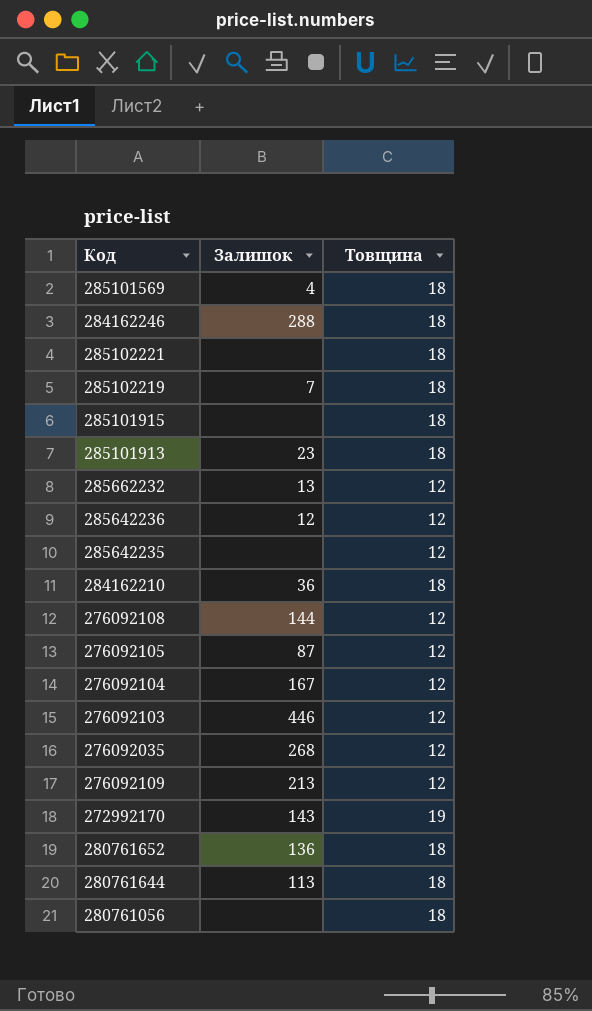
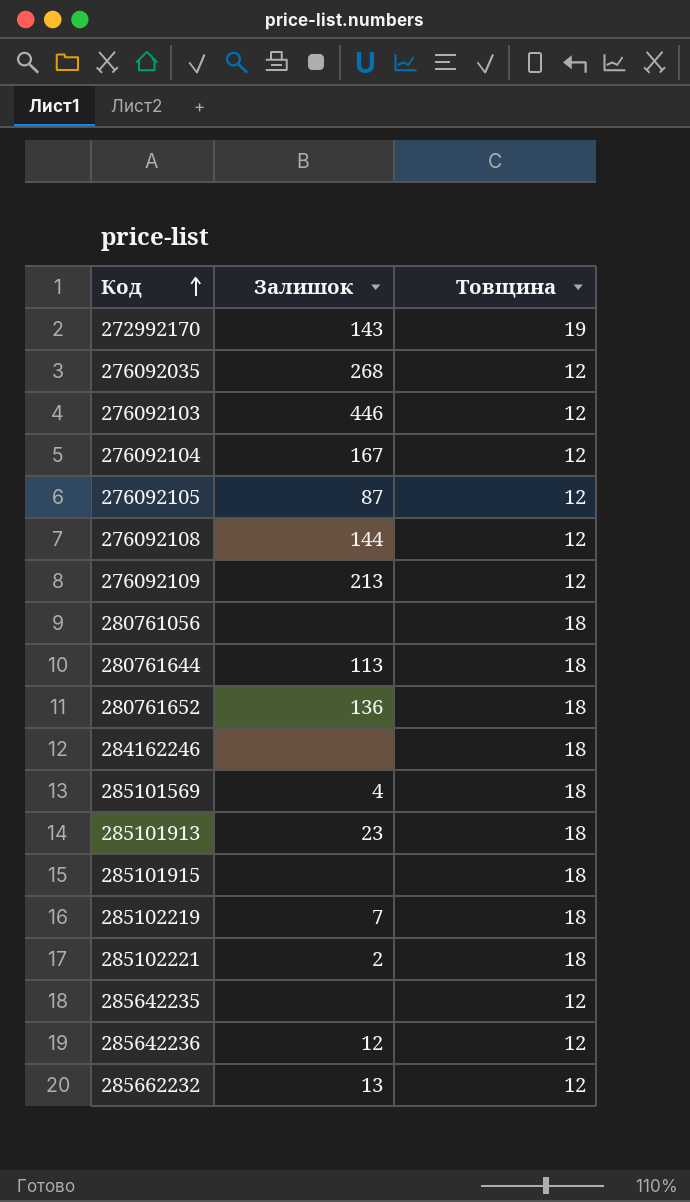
row order: none -> Код ascending
row 284162210: 36 | 18 -> none
284162246 | Залишок: 288 -> none
285102221 | Залишок: none -> 2

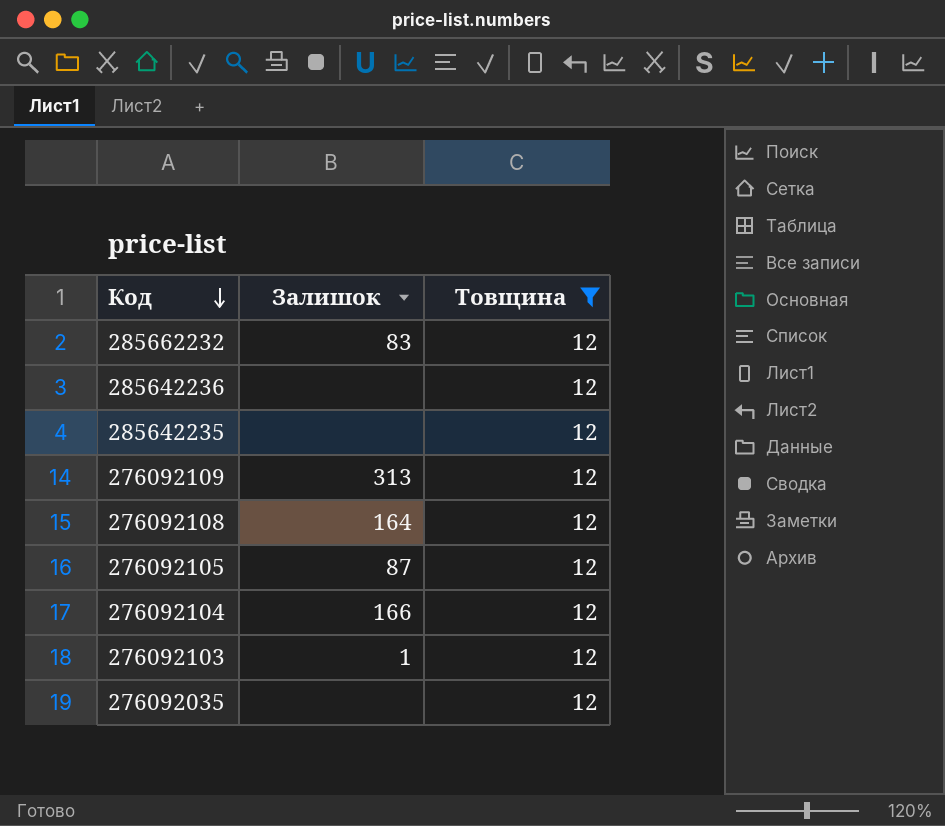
filter: none -> Товщина = 12
row order: Код ascending -> Код descending
285662232 | Залишок: 13 -> 83
285642236 | Залишок: 12 -> none
276092109 | Залишок: 213 -> 313
276092108 | Залишок: 144 -> 164
276092104 | Залишок: 167 -> 166
276092103 | Залишок: 446 -> 1
276092035 | Залишок: 268 -> none

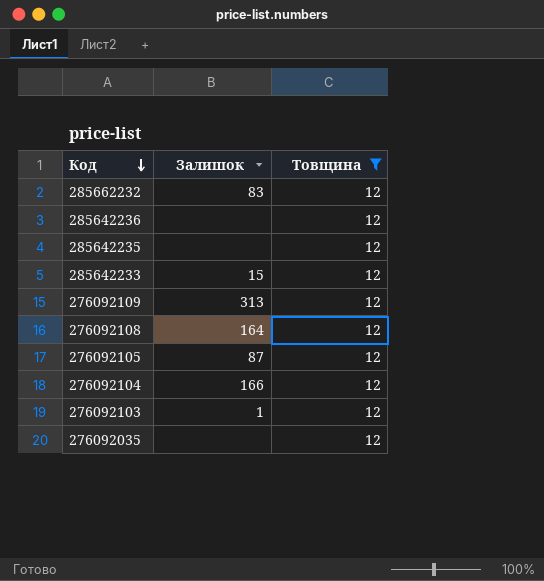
row 285642233: none -> 15 | 12

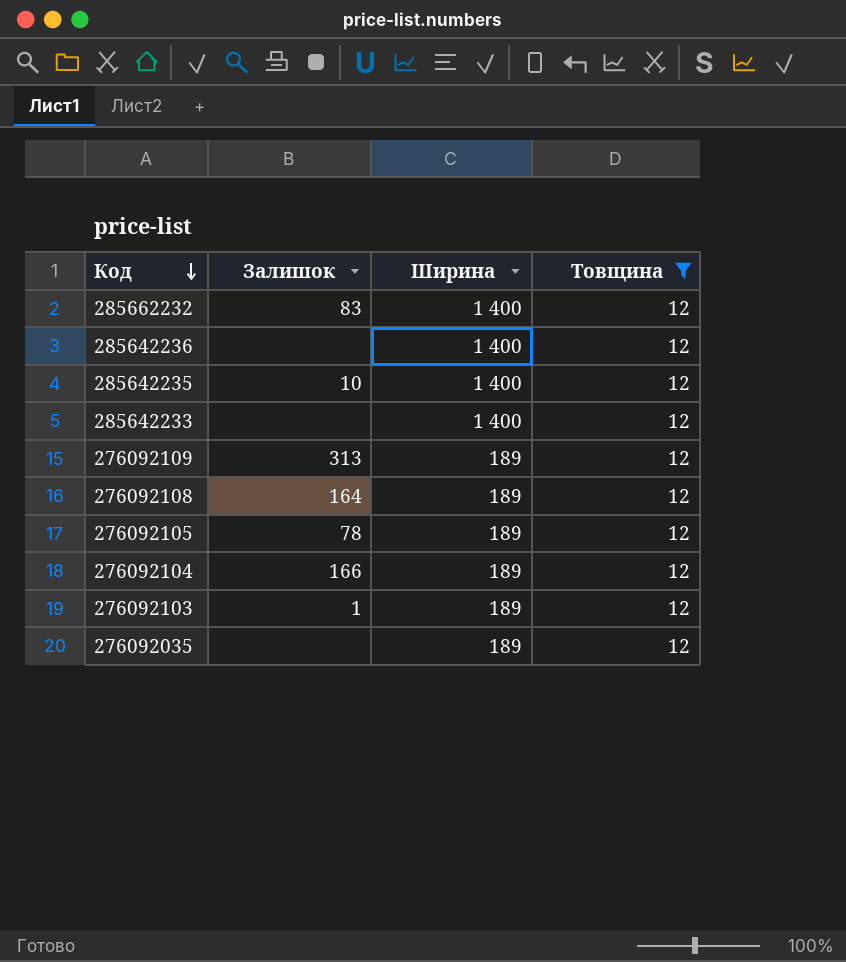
column Ширина | position: none -> 3
285642235 | Залишок: none -> 10
285642233 | Залишок: 15 -> none
276092105 | Залишок: 87 -> 78

